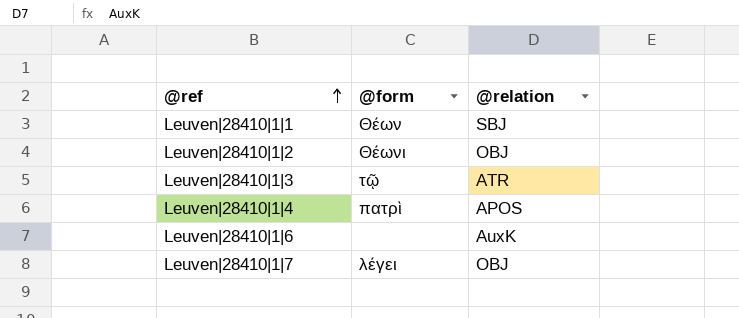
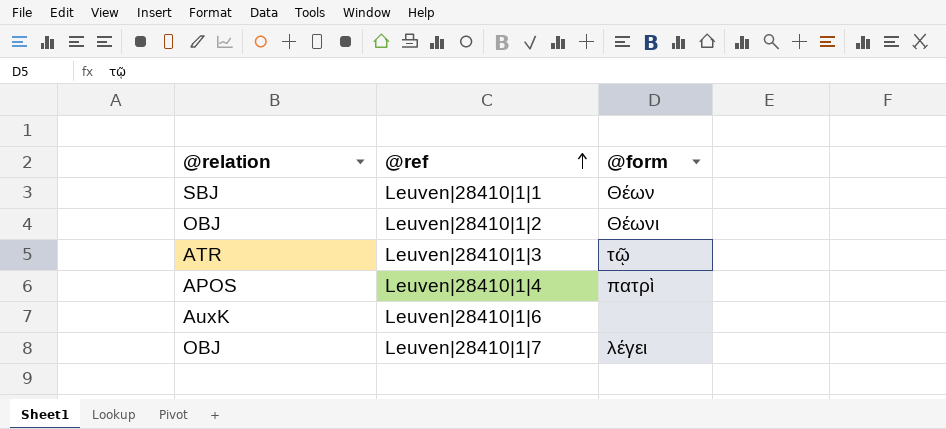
column @relation | position: 3 -> 1

